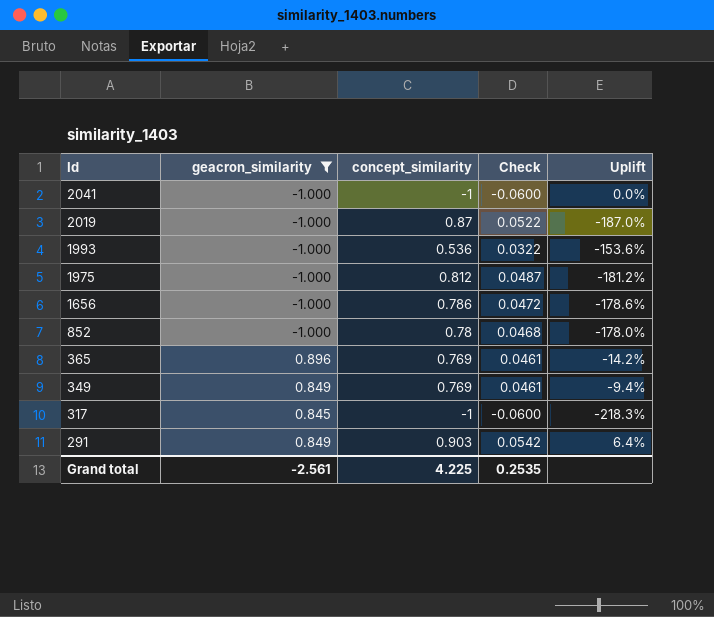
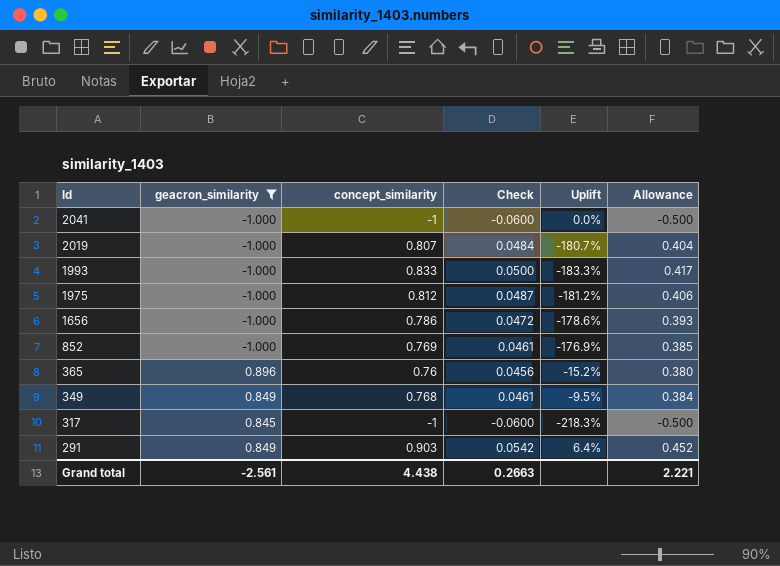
column Allowance | formula: none -> [concept_similarity] * 0.5
2019 | concept_similarity: 0.87 -> 0.807
2019 | Check: 0.0522 -> 0.0484
2019 | Uplift: -187.0% -> -180.7%
1993 | concept_similarity: 0.536 -> 0.833
1993 | Check: 0.0322 -> 0.0500
1993 | Uplift: -153.6% -> -183.3%
852 | concept_similarity: 0.78 -> 0.769
852 | Check: 0.0468 -> 0.0461
852 | Uplift: -178.0% -> -176.9%
365 | concept_similarity: 0.769 -> 0.76
365 | Check: 0.0461 -> 0.0456
365 | Uplift: -14.2% -> -15.2%
349 | concept_similarity: 0.769 -> 0.768
349 | Uplift: -9.4% -> -9.5%
Grand total | concept_similarity: 4.225 -> 4.438
Grand total | Check: 0.2535 -> 0.2663

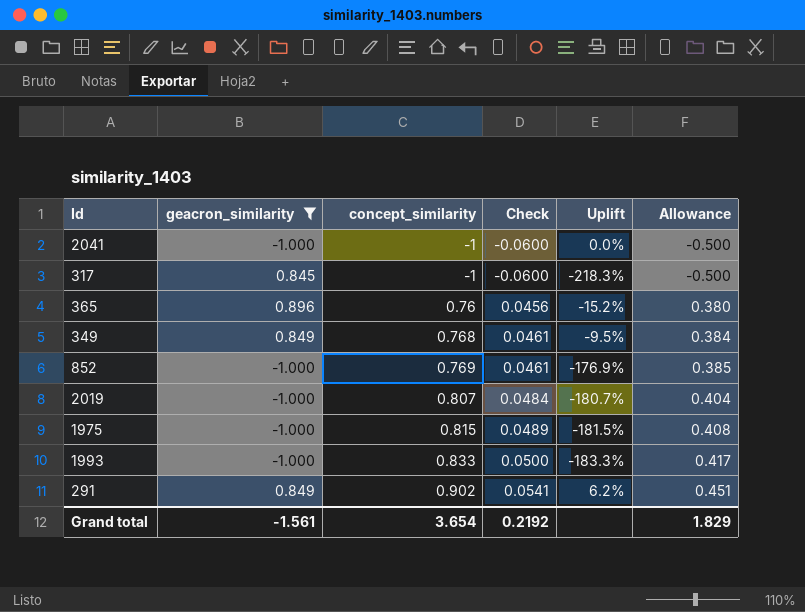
row order: Id descending -> concept_similarity ascending
row 1656: -1.000 | 0.786 | 0.0472 | -178.6% | 0.393 -> none
1975 | concept_similarity: 0.812 -> 0.815
1975 | Check: 0.0487 -> 0.0489
1975 | Uplift: -181.2% -> -181.5%
1975 | Allowance: 0.406 -> 0.408
291 | concept_similarity: 0.903 -> 0.902
291 | Check: 0.0542 -> 0.0541
291 | Uplift: 6.4% -> 6.2%
291 | Allowance: 0.452 -> 0.451
Grand total | geacron_similarity: -2.561 -> -1.561
Grand total | concept_similarity: 4.438 -> 3.654
Grand total | Check: 0.2663 -> 0.2192
Grand total | Allowance: 2.221 -> 1.829

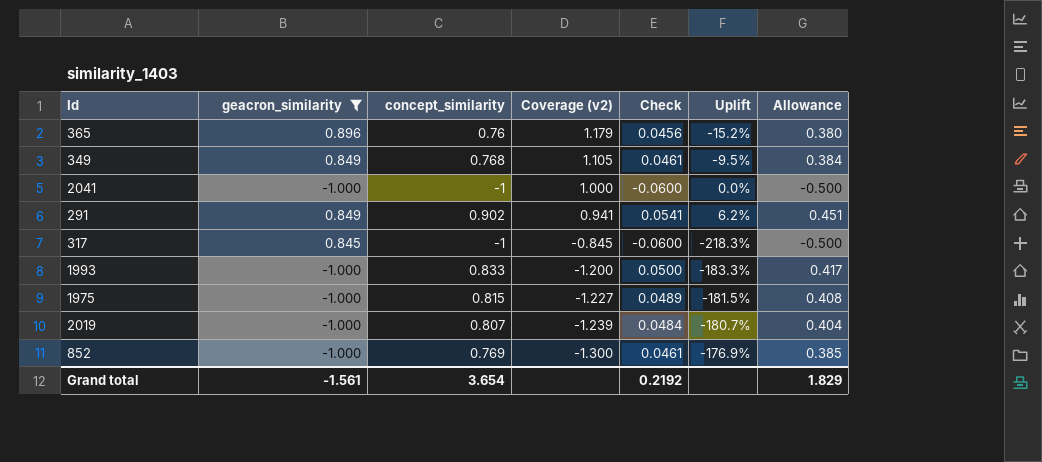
row order: concept_similarity ascending -> Coverage (v2) descending
column Coverage (v2) | formula: none -> [geacron_similarity] / [concept_similarity]

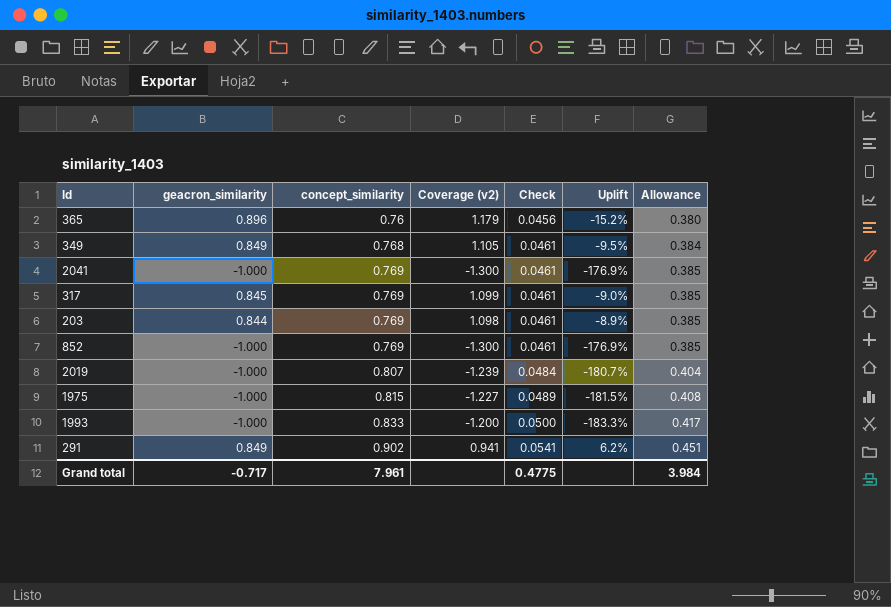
filter: geacron_similarity != 0.844 -> none
row order: Coverage (v2) descending -> concept_similarity ascending
2041 | concept_similarity: -1 -> 0.769
2041 | Coverage (v2): 1.000 -> -1.300
2041 | Check: -0.0600 -> 0.0461
2041 | Uplift: 0.0% -> -176.9%
2041 | Allowance: -0.500 -> 0.385
317 | concept_similarity: -1 -> 0.769
317 | Coverage (v2): -0.845 -> 1.099
317 | Check: -0.0600 -> 0.0461
317 | Uplift: -218.3% -> -9.0%
317 | Allowance: -0.500 -> 0.385
Grand total | geacron_similarity: -1.561 -> -0.717
Grand total | concept_similarity: 3.654 -> 7.961
Grand total | Check: 0.2192 -> 0.4775
Grand total | Allowance: 1.829 -> 3.984

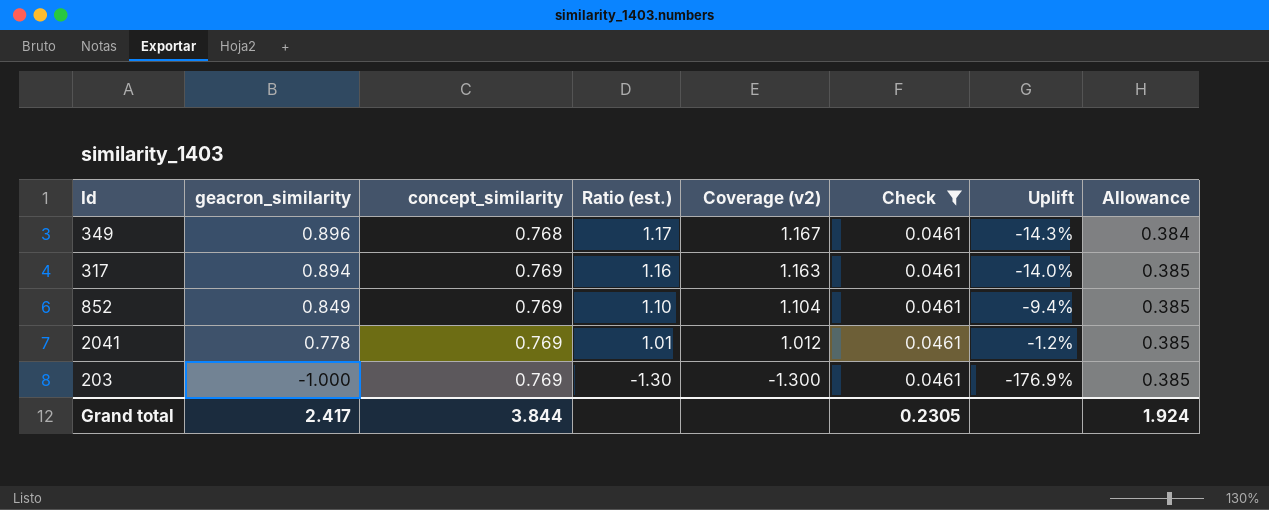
filter: none -> Check = 0.0461
row order: concept_similarity ascending -> geacron_similarity descending
column Ratio (est.) | formula: none -> [geacron_similarity] / [concept_similarity]
349 | geacron_similarity: 0.849 -> 0.896
349 | Coverage (v2): 1.105 -> 1.167
349 | Uplift: -9.5% -> -14.3%
317 | geacron_similarity: 0.845 -> 0.894
317 | Coverage (v2): 1.099 -> 1.163
317 | Uplift: -9.0% -> -14.0%
852 | geacron_similarity: -1.000 -> 0.849
852 | Coverage (v2): -1.300 -> 1.104
852 | Uplift: -176.9% -> -9.4%
2041 | geacron_similarity: -1.000 -> 0.778
2041 | Coverage (v2): -1.300 -> 1.012
2041 | Uplift: -176.9% -> -1.2%
203 | geacron_similarity: 0.844 -> -1.000
203 | Coverage (v2): 1.098 -> -1.300
203 | Uplift: -8.9% -> -176.9%
Grand total | geacron_similarity: -0.717 -> 2.417
Grand total | concept_similarity: 7.961 -> 3.844
Grand total | Check: 0.4775 -> 0.2305
Grand total | Allowance: 3.984 -> 1.924

